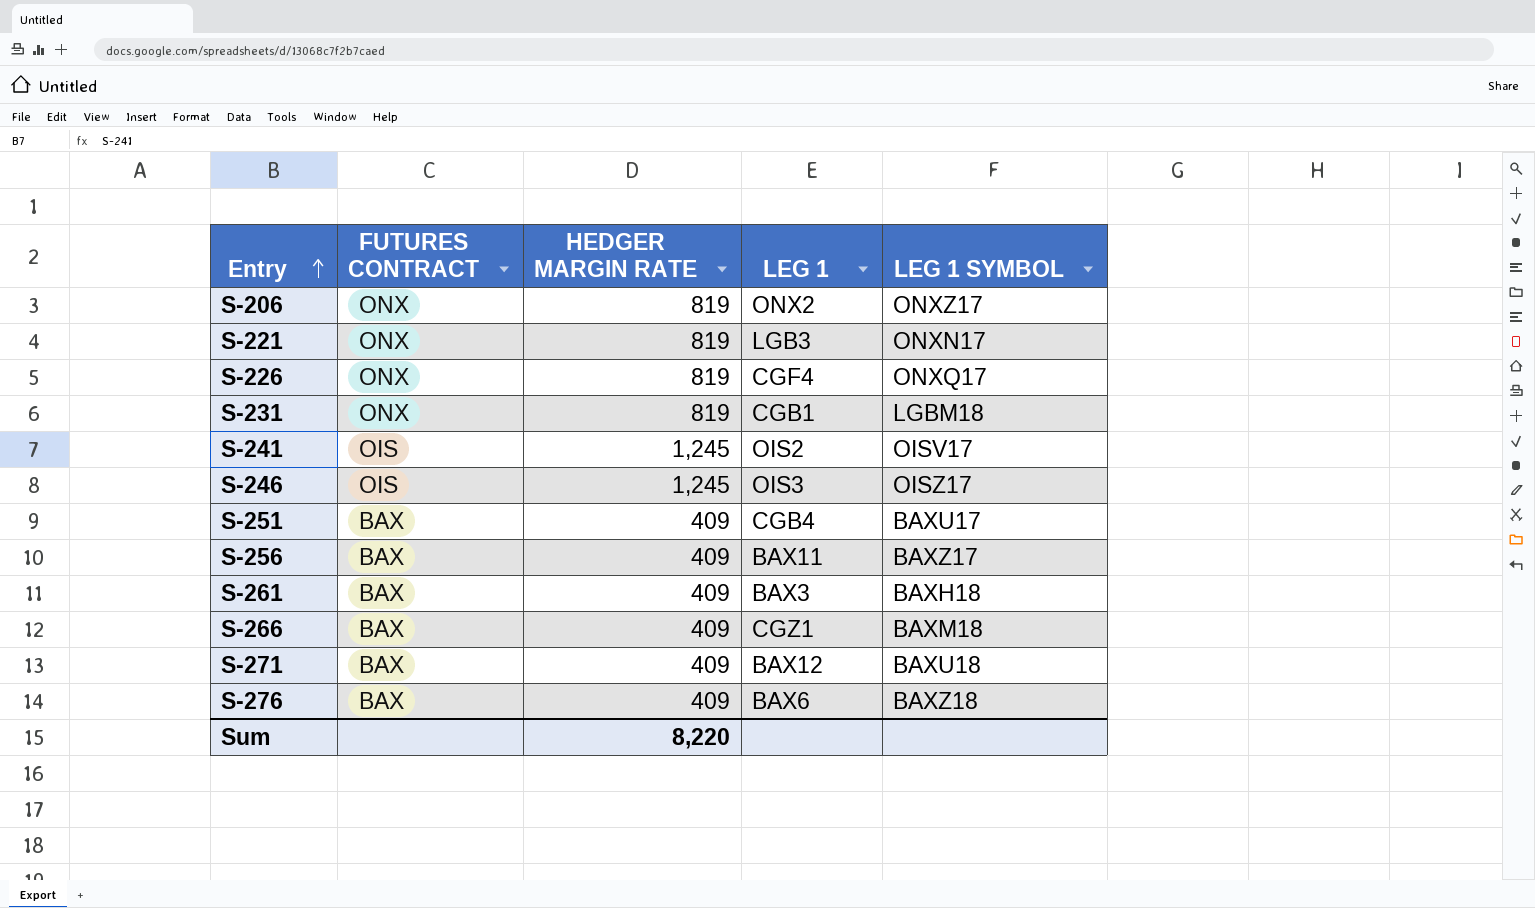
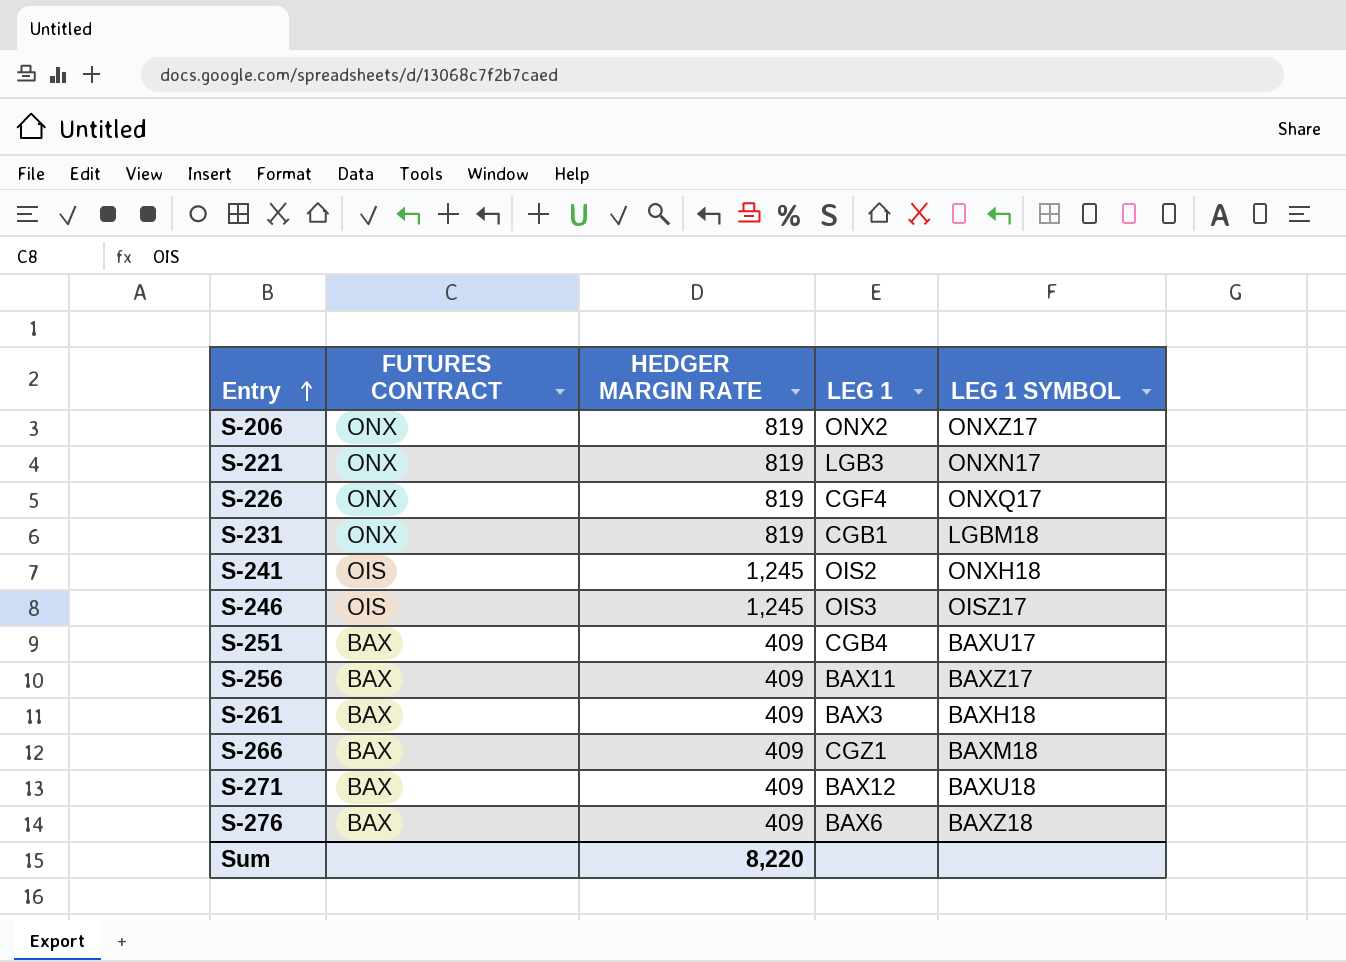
S-241 | LEG 1 SYMBOL: OISV17 -> ONXH18

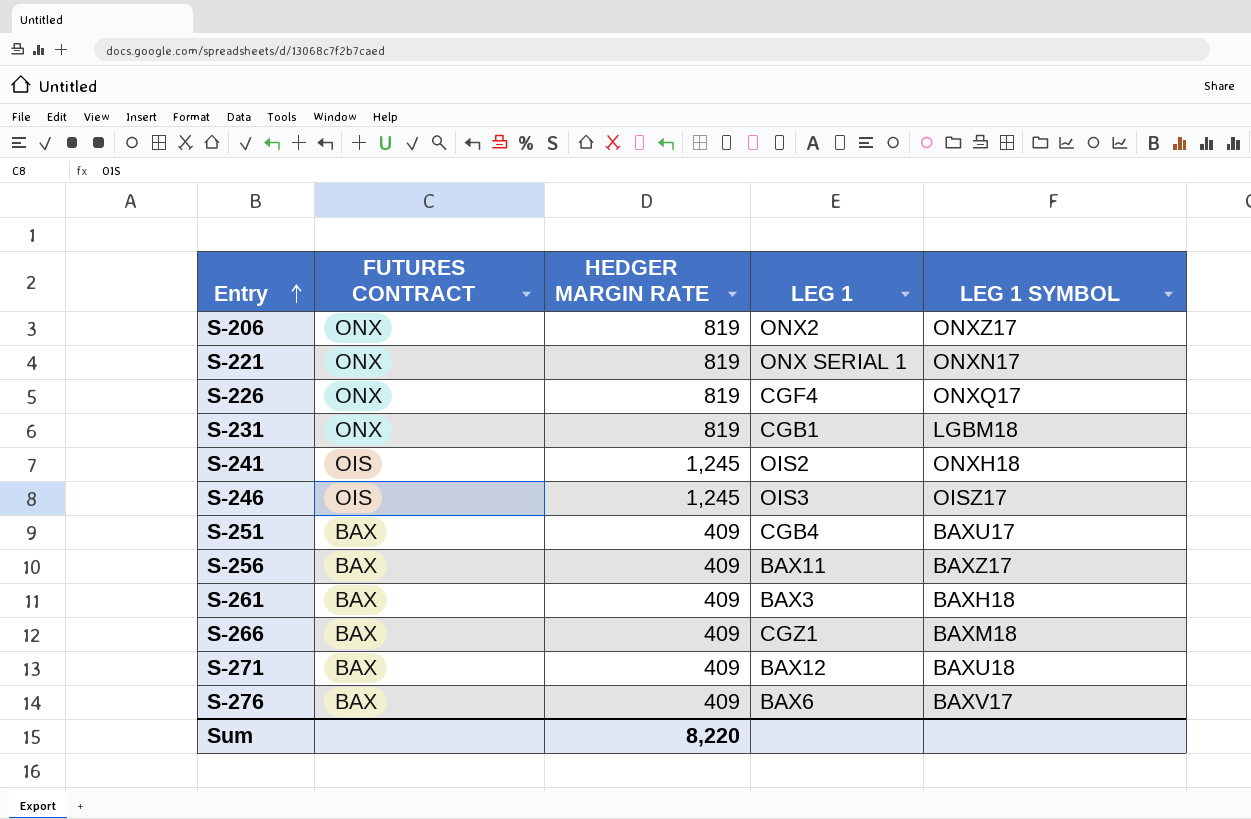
S-221 | LEG 1: LGB3 -> ONX SERIAL 1
S-276 | LEG 1 SYMBOL: BAXZ18 -> BAXV17

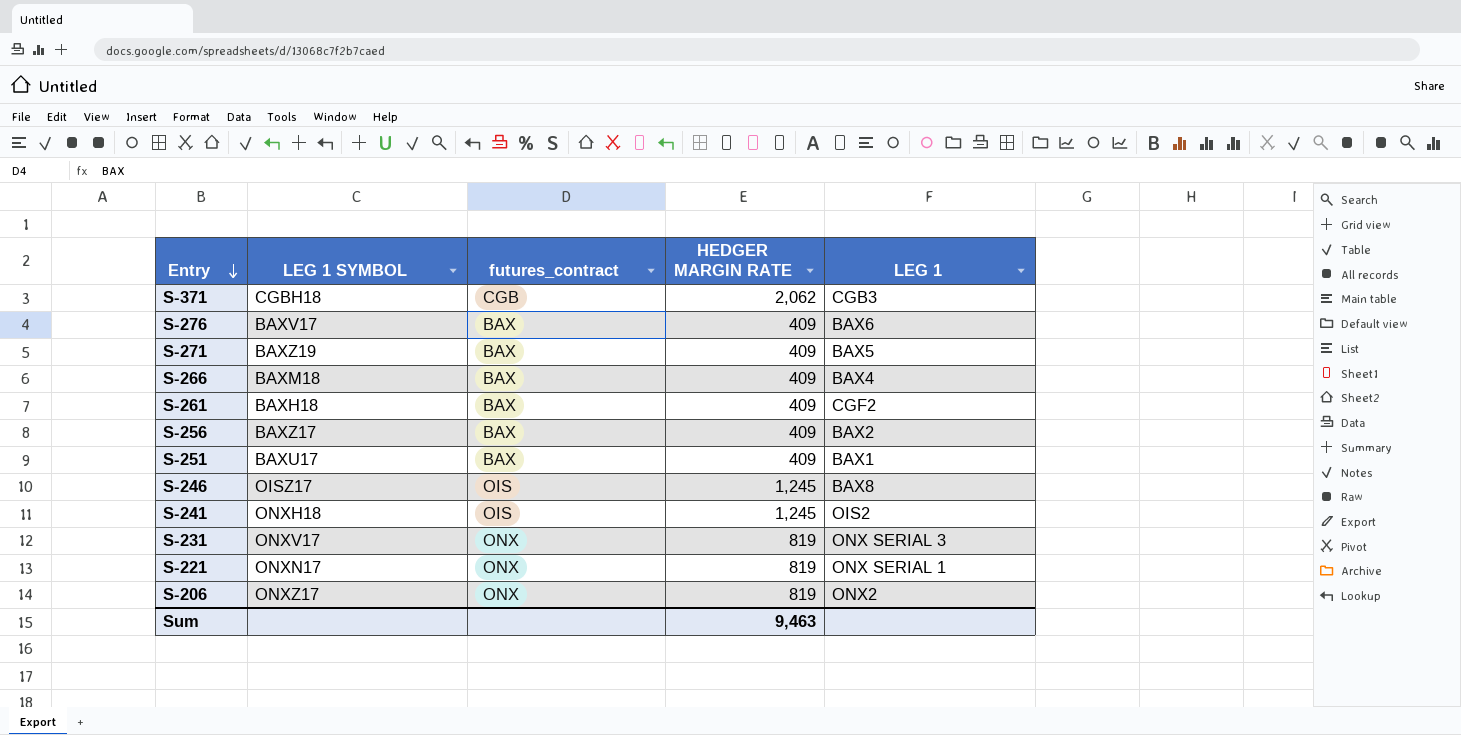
row order: Entry ascending -> Entry descending
column LEG 1 SYMBOL | position: 5 -> 2
column name: FUTURES CONTRACT -> futures_contract
row S-226: ONX | 819 | CGF4 | ONXQ17 -> none
row S-371: none -> CGBH18 | CGB | 2,062 | CGB3
S-271 | LEG 1 SYMBOL: BAXU18 -> BAXZ19
S-271 | LEG 1: BAX12 -> BAX5
S-266 | LEG 1: CGZ1 -> BAX4
S-261 | LEG 1: BAX3 -> CGF2
S-256 | LEG 1: BAX11 -> BAX2
S-251 | LEG 1: CGB4 -> BAX1
S-246 | LEG 1: OIS3 -> BAX8
S-231 | LEG 1 SYMBOL: LGBM18 -> ONXV17
S-231 | LEG 1: CGB1 -> ONX SERIAL 3
Sum | HEDGER MARGIN RATE: 8,220 -> 9,463

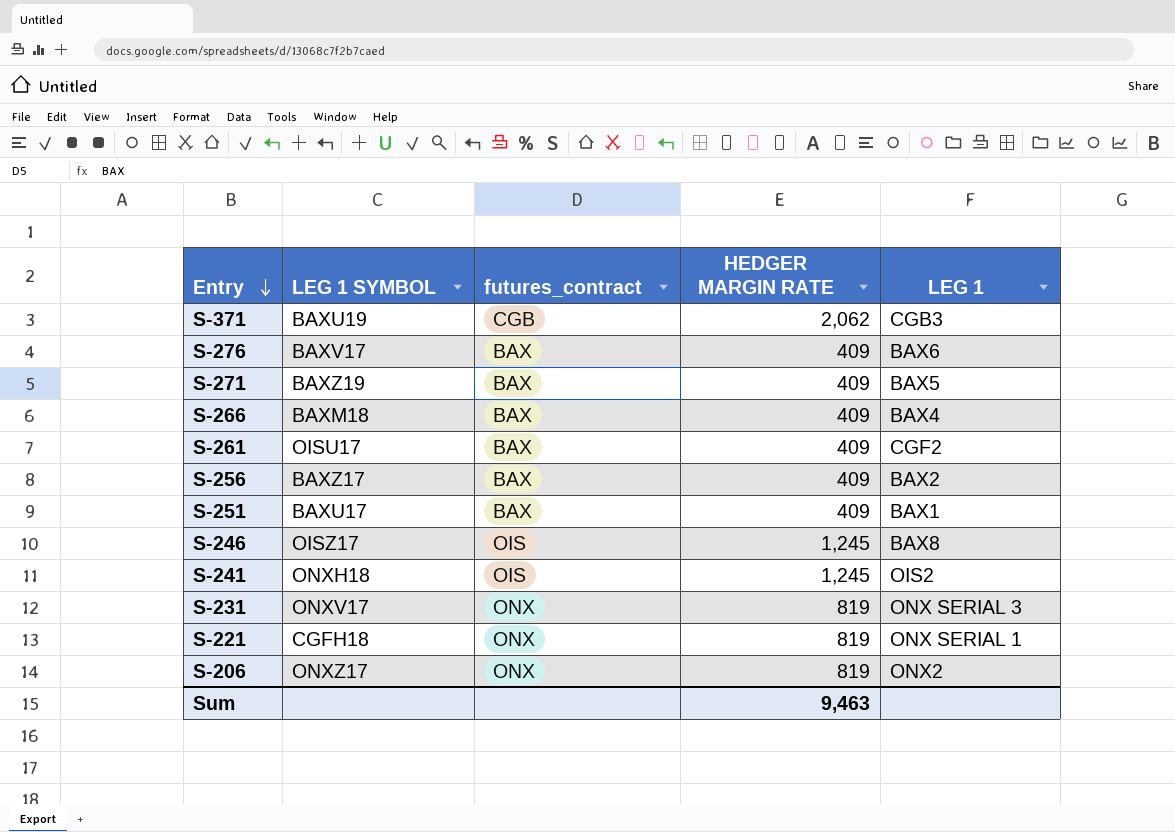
S-371 | LEG 1 SYMBOL: CGBH18 -> BAXU19
S-261 | LEG 1 SYMBOL: BAXH18 -> OISU17
S-221 | LEG 1 SYMBOL: ONXN17 -> CGFH18

